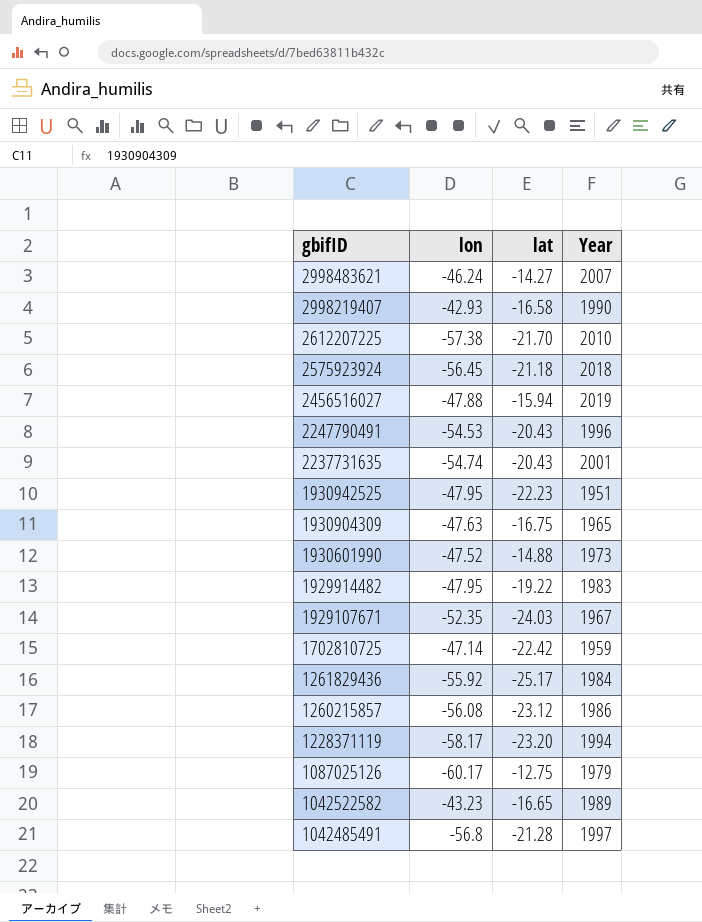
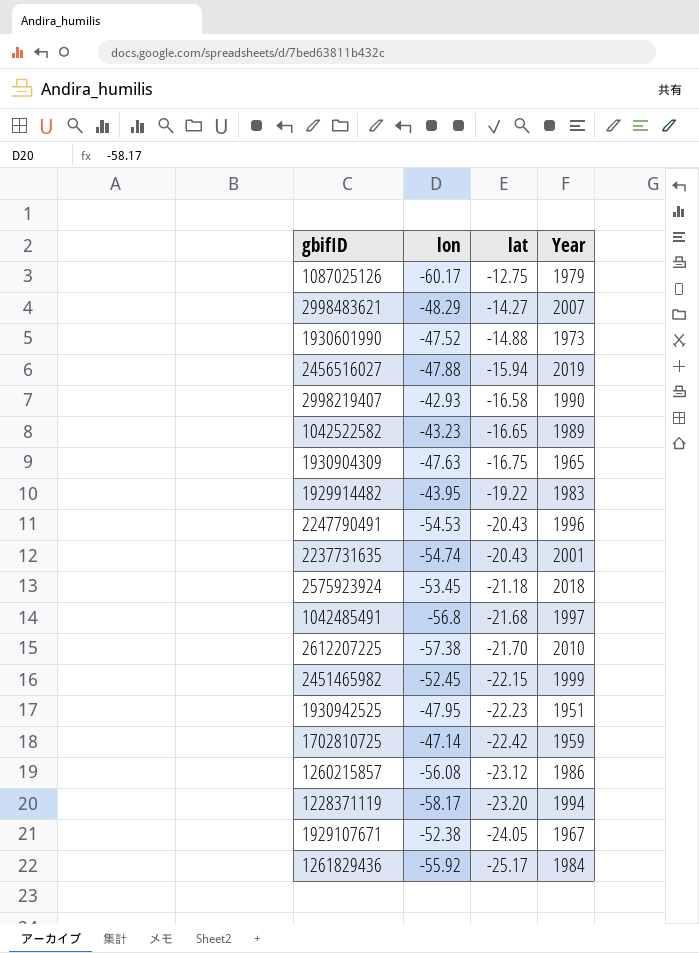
row order: gbifID descending -> lat descending
2998483621 | lon: -46.24 -> -48.29
1929914482 | lon: -47.95 -> -43.95
2575923924 | lon: -56.45 -> -53.45
1042485491 | lat: -21.28 -> -21.68
row 2451465982: none -> -52.45 | -22.15 | 1999
1929107671 | lon: -52.35 -> -52.38
1929107671 | lat: -24.03 -> -24.05

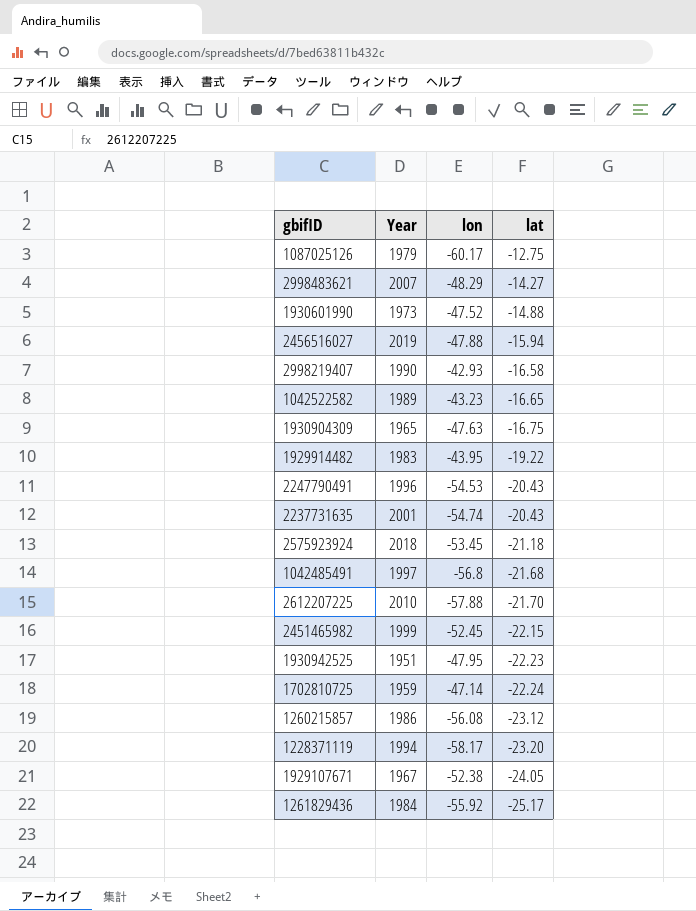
column Year | position: 4 -> 2
2612207225 | lon: -57.38 -> -57.88
1702810725 | lat: -22.42 -> -22.24

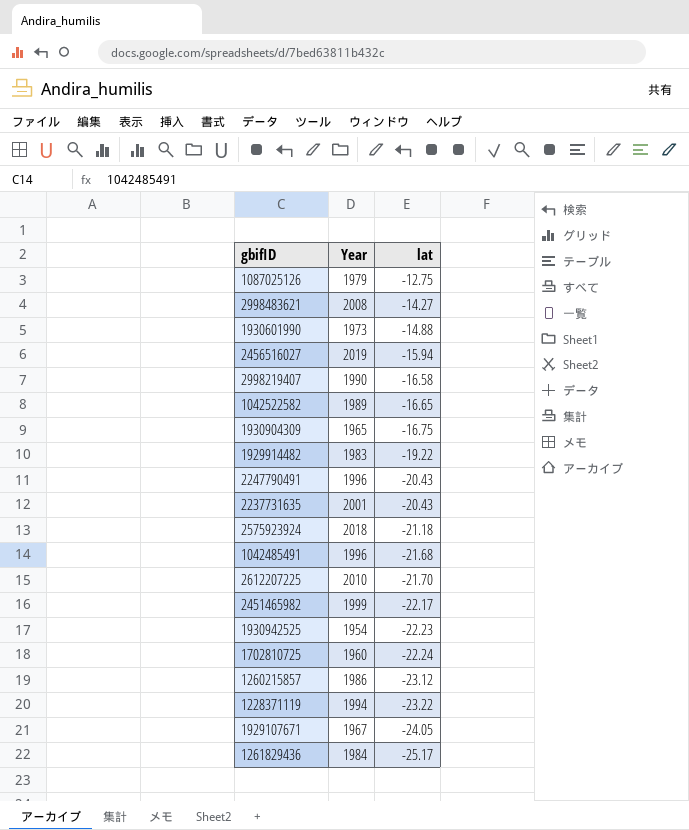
column lon | position: 3 -> none
2998483621 | Year: 2007 -> 2008
1042485491 | Year: 1997 -> 1996
2451465982 | lat: -22.15 -> -22.17
1930942525 | Year: 1951 -> 1954
1702810725 | Year: 1959 -> 1960
1228371119 | lat: -23.20 -> -23.22

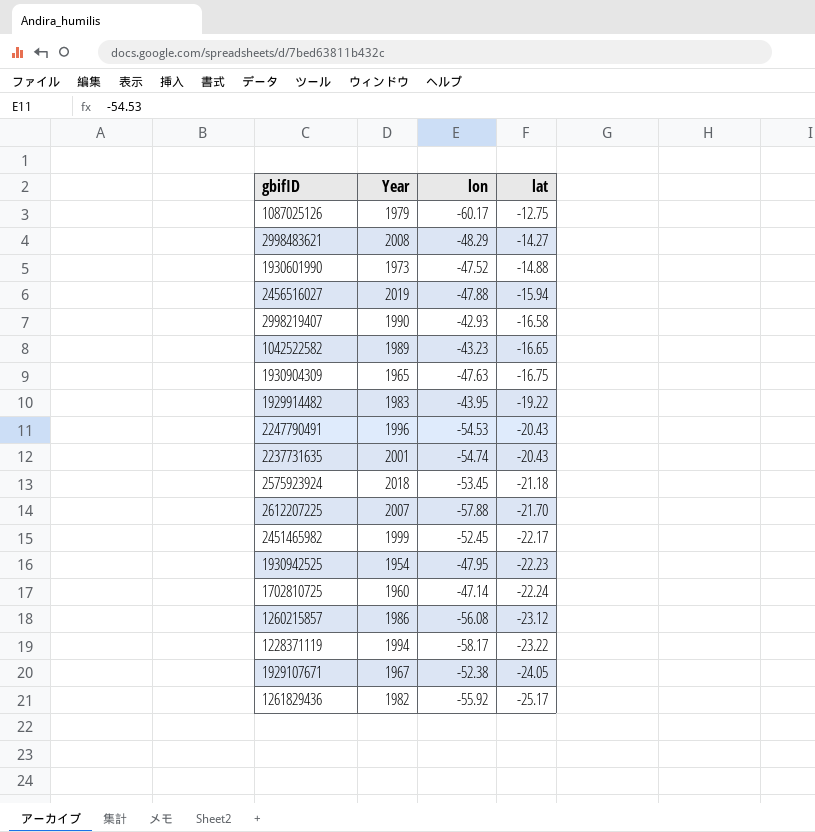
column lon | position: none -> 3
row 1042485491: 1996 | -21.68 -> none
2612207225 | Year: 2010 -> 2007
1261829436 | Year: 1984 -> 1982

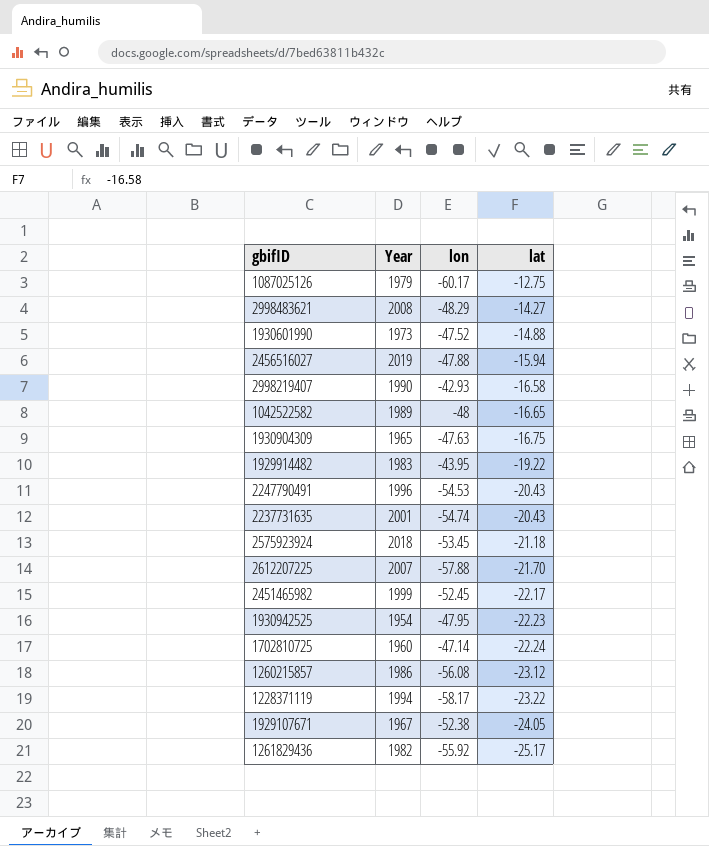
1042522582 | lon: -43.23 -> -48

